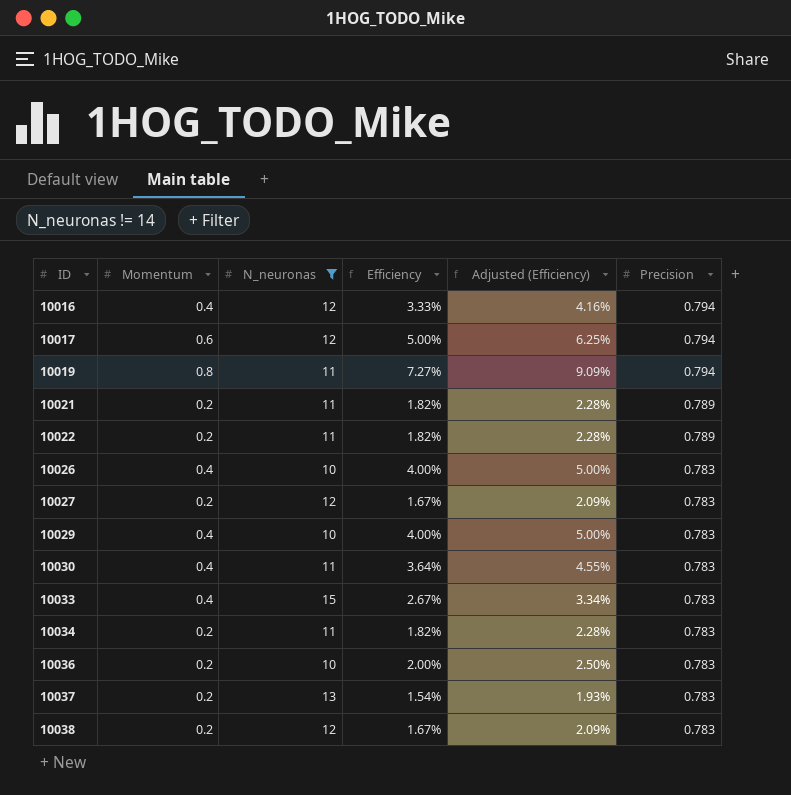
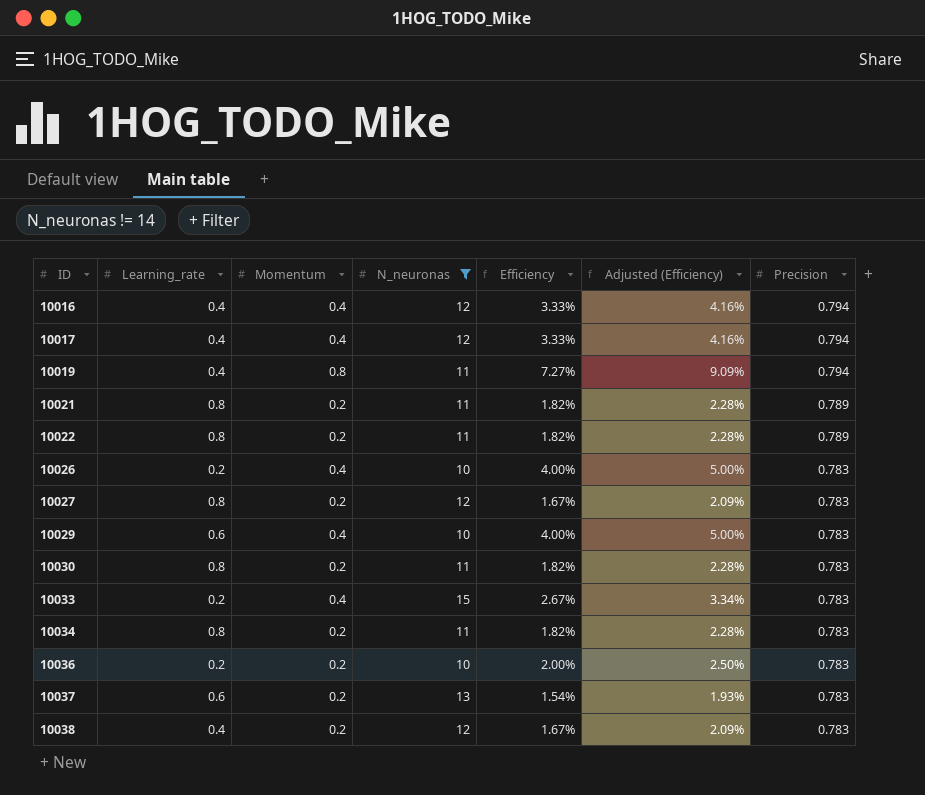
column Learning_rate | position: none -> 2
10017 | Momentum: 0.6 -> 0.4
10017 | Efficiency: 5.00% -> 3.33%
10017 | Adjusted (Efficiency): 6.25% -> 4.16%
10030 | Momentum: 0.4 -> 0.2
10030 | Efficiency: 3.64% -> 1.82%
10030 | Adjusted (Efficiency): 4.55% -> 2.28%

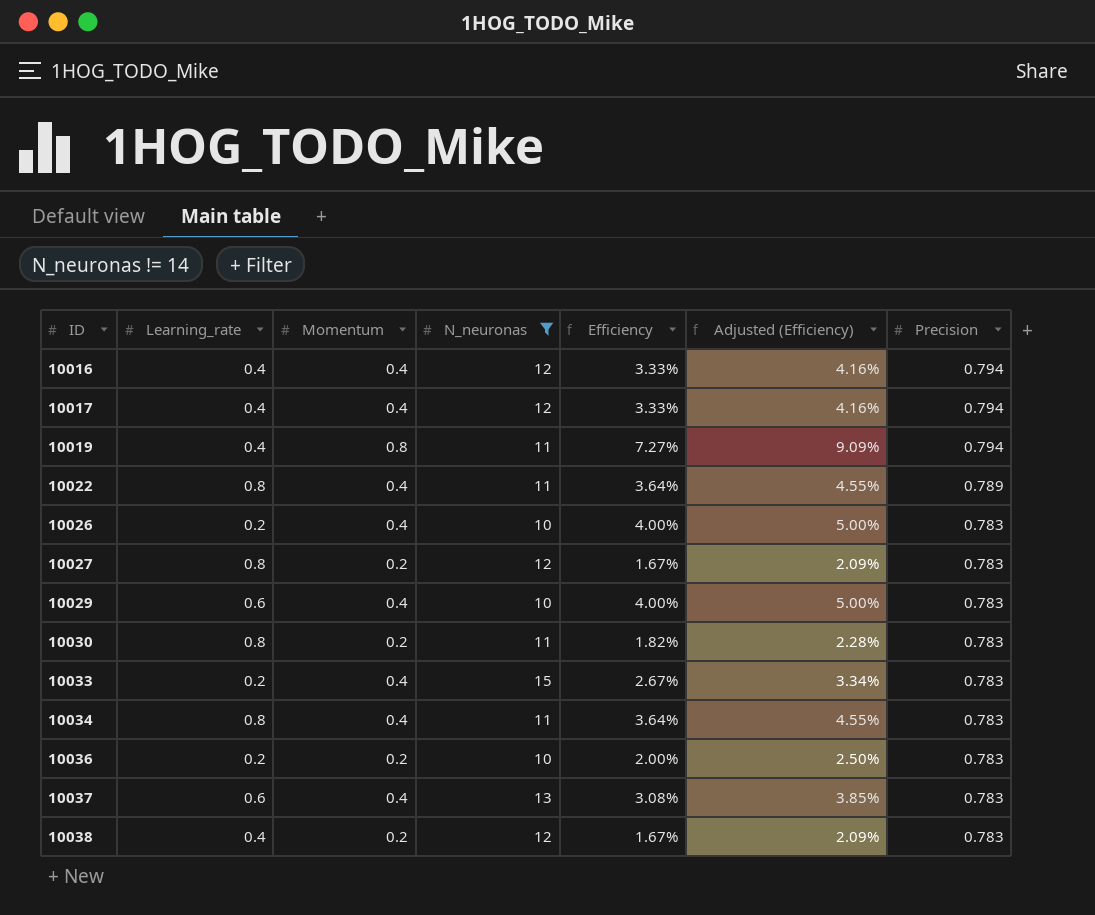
row 10021: 0.8 | 0.2 | 11 | 1.82% | 2.28% | 0.789 -> none
10022 | Momentum: 0.2 -> 0.4
10022 | Efficiency: 1.82% -> 3.64%
10022 | Adjusted (Efficiency): 2.28% -> 4.55%
10034 | Momentum: 0.2 -> 0.4
10034 | Efficiency: 1.82% -> 3.64%
10034 | Adjusted (Efficiency): 2.28% -> 4.55%
10037 | Momentum: 0.2 -> 0.4
10037 | Efficiency: 1.54% -> 3.08%
10037 | Adjusted (Efficiency): 1.93% -> 3.85%

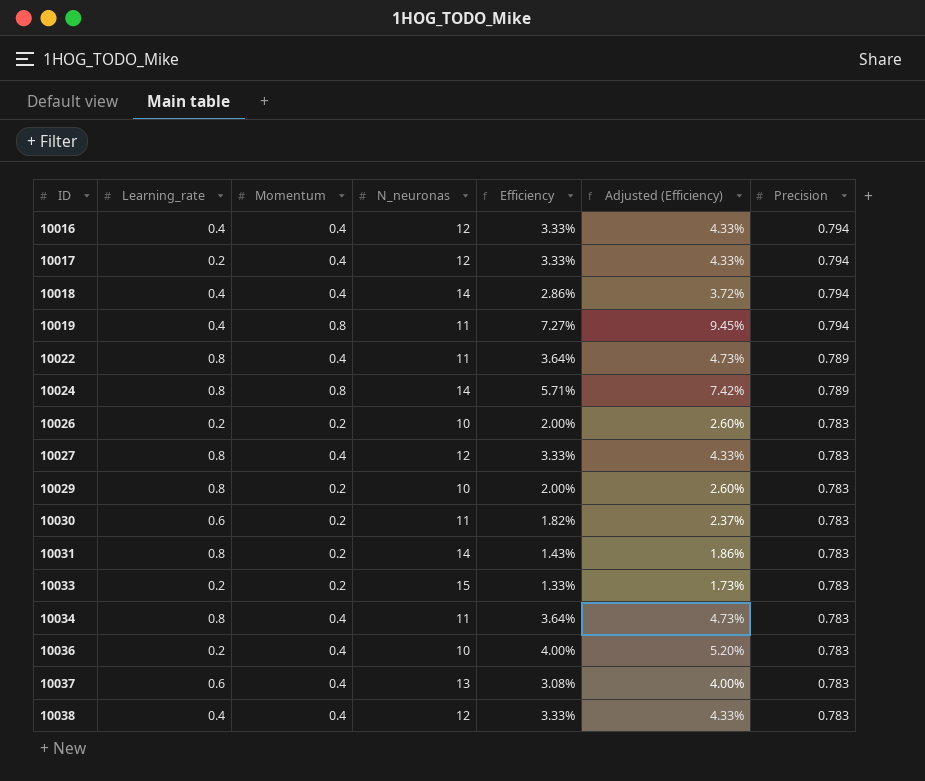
filter: N_neuronas != 14 -> none
column Adjusted (Efficiency) | formula: [Efficiency] * 1.25 -> [Efficiency] * 1.3
10017 | Learning_rate: 0.4 -> 0.2
10026 | Momentum: 0.4 -> 0.2
10026 | Efficiency: 4.00% -> 2.00%
10027 | Momentum: 0.2 -> 0.4
10027 | Efficiency: 1.67% -> 3.33%
10029 | Learning_rate: 0.6 -> 0.8
10029 | Momentum: 0.4 -> 0.2
10029 | Efficiency: 4.00% -> 2.00%
10030 | Learning_rate: 0.8 -> 0.6
10033 | Momentum: 0.4 -> 0.2
10033 | Efficiency: 2.67% -> 1.33%
10036 | Momentum: 0.2 -> 0.4
10036 | Efficiency: 2.00% -> 4.00%
10038 | Momentum: 0.2 -> 0.4
10038 | Efficiency: 1.67% -> 3.33%

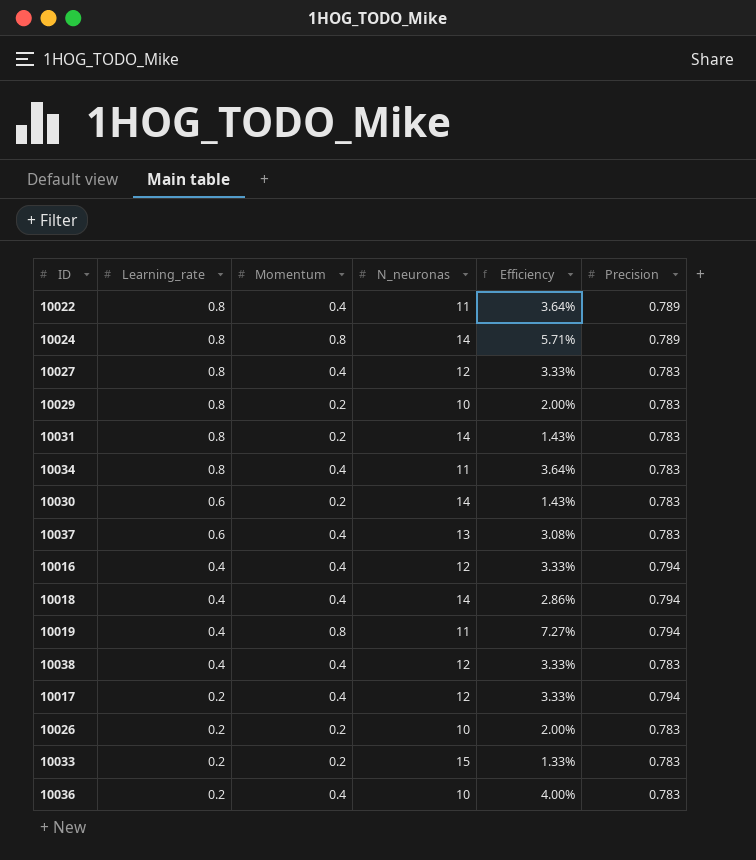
row order: ID ascending -> Learning_rate descending
column Adjusted (Efficiency) | formula: [Efficiency] * 1.3 -> none
10030 | N_neuronas: 11 -> 14
10030 | Efficiency: 1.82% -> 1.43%

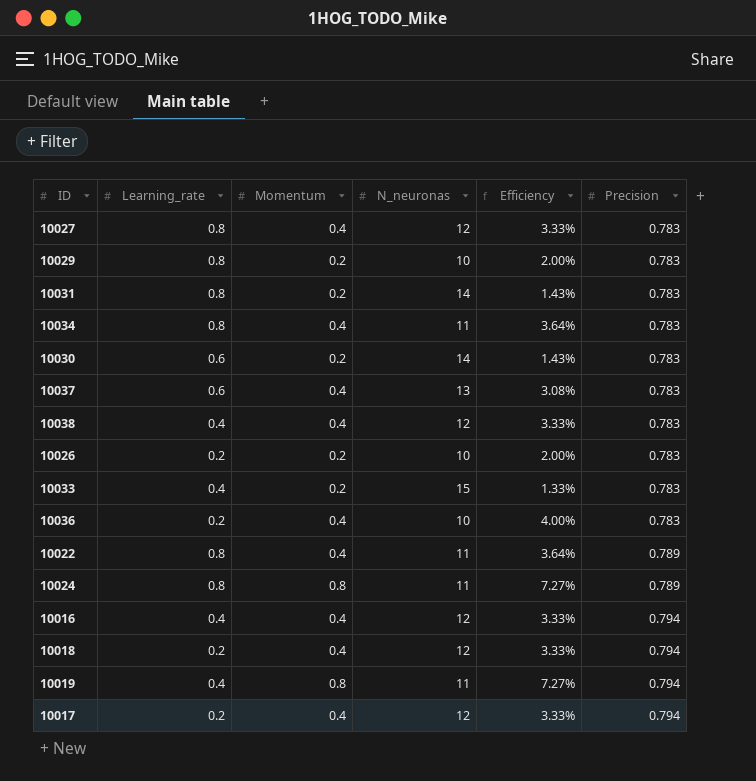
row order: Learning_rate descending -> Precision ascending
10033 | Learning_rate: 0.2 -> 0.4
10024 | N_neuronas: 14 -> 11
10024 | Efficiency: 5.71% -> 7.27%
10018 | Learning_rate: 0.4 -> 0.2
10018 | N_neuronas: 14 -> 12
10018 | Efficiency: 2.86% -> 3.33%

